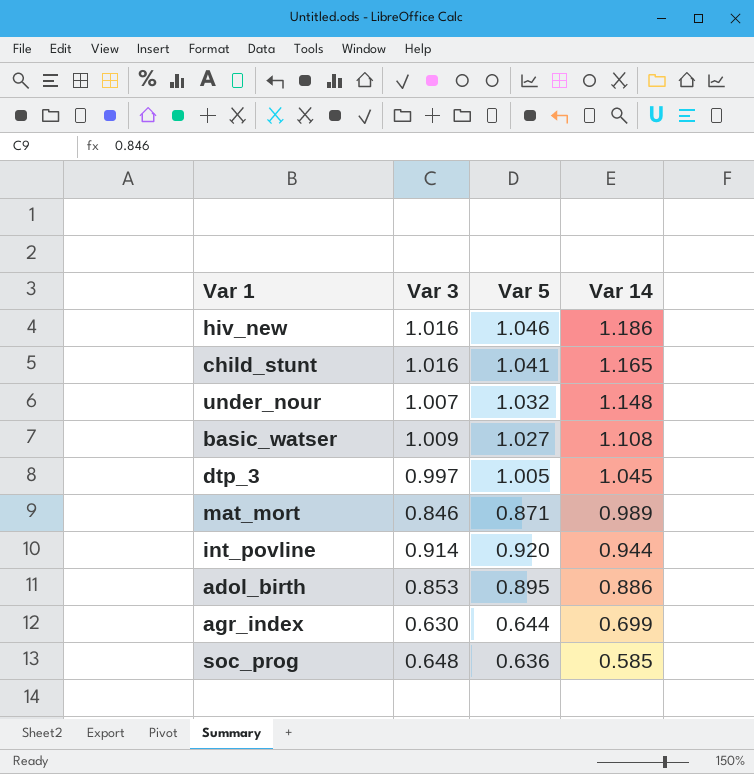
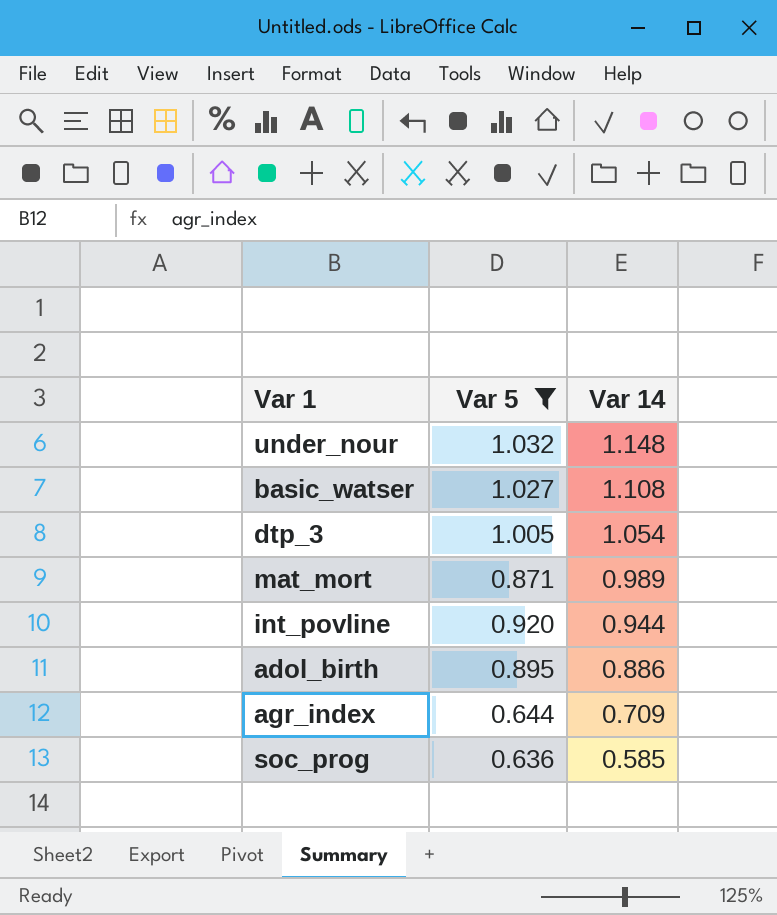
filter: none -> Var 5 <= 1.032
column Var 3 | position: 2 -> none
dtp_3 | Var 14: 1.045 -> 1.054
agr_index | Var 14: 0.699 -> 0.709

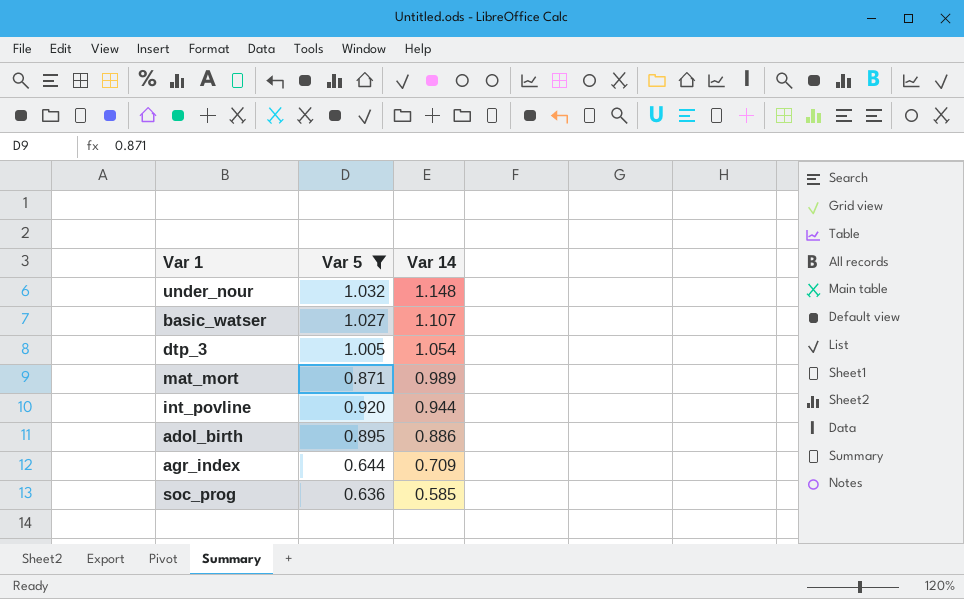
basic_watser | Var 14: 1.108 -> 1.107

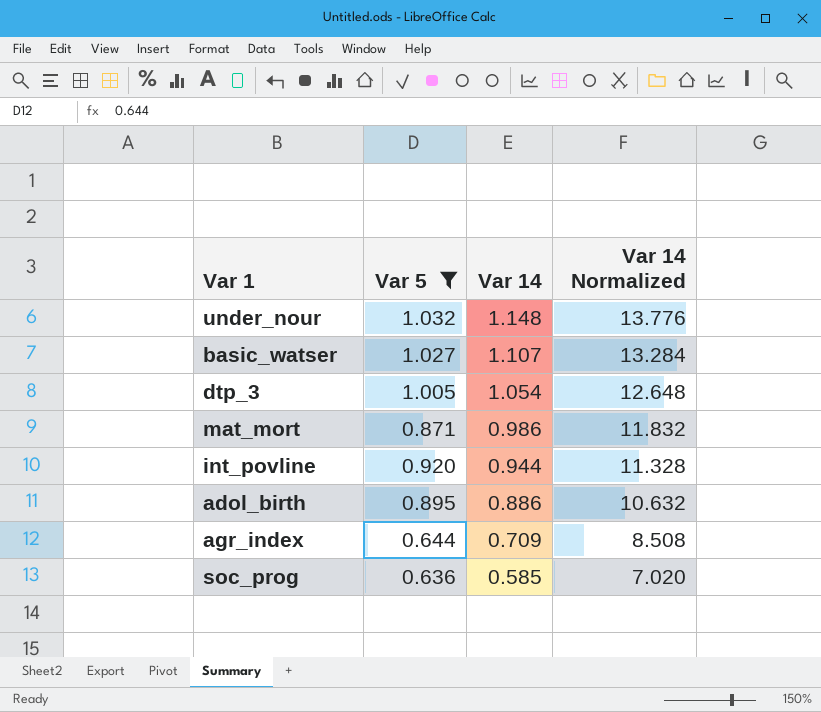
column Var 14 Normalized | formula: none -> [Var 14] * 12
mat_mort | Var 14: 0.989 -> 0.986

